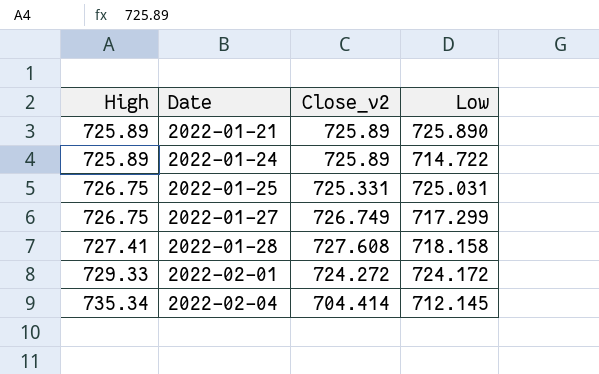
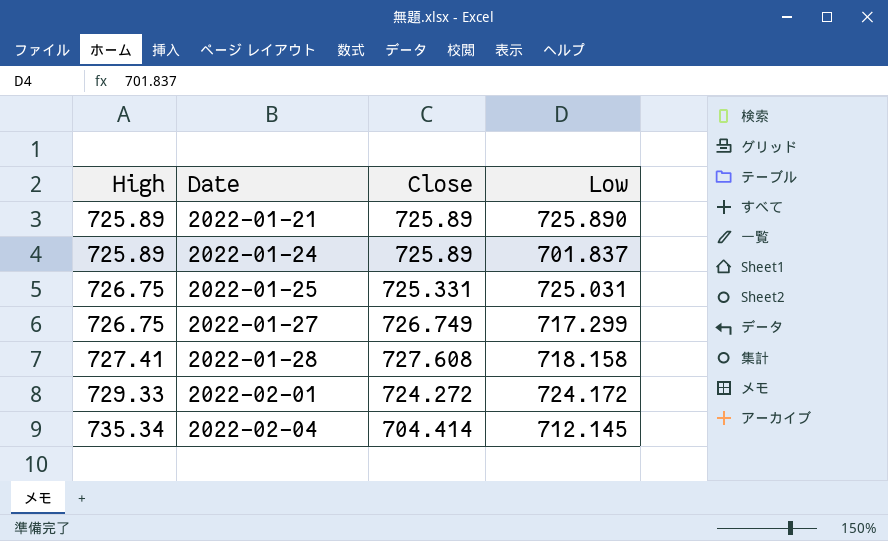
column name: Close_v2 -> Close
2022-01-24 | Low: 714.722 -> 701.837

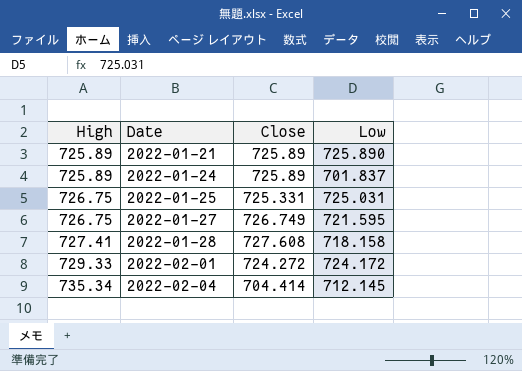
2022-01-27 | Low: 717.299 -> 721.595

